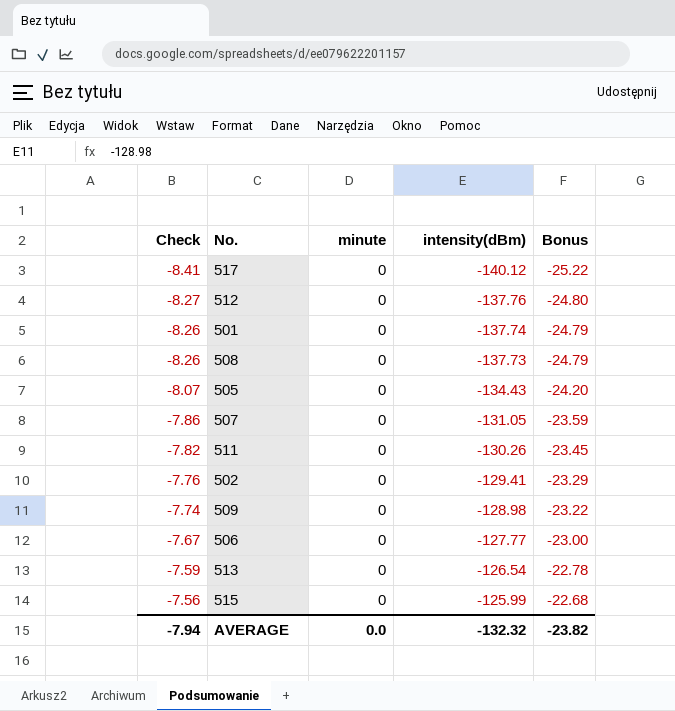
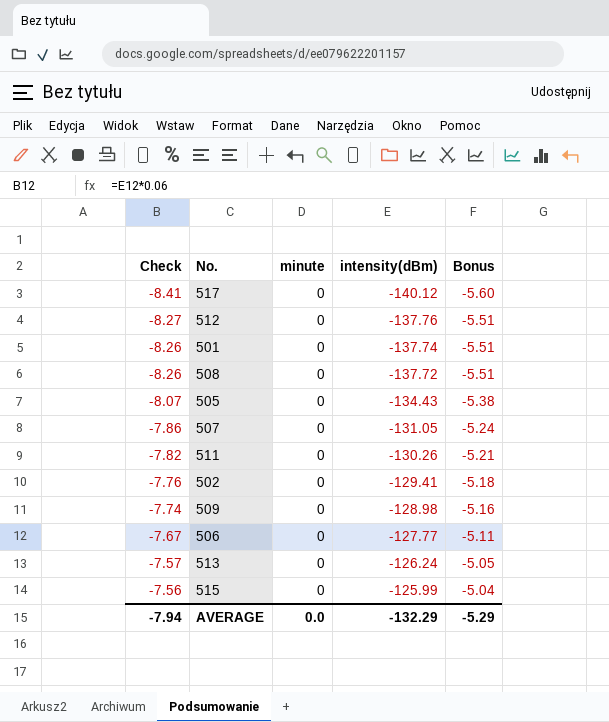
column Bonus | formula: [intensity(dBm)] * 0.18 -> [intensity(dBm)] * 0.04
508 | intensity(dBm): -137.73 -> -137.72
513 | Check: -7.59 -> -7.57
513 | intensity(dBm): -126.54 -> -126.24
AVERAGE | intensity(dBm): -132.32 -> -132.29
AVERAGE | Bonus: -23.82 -> -5.29

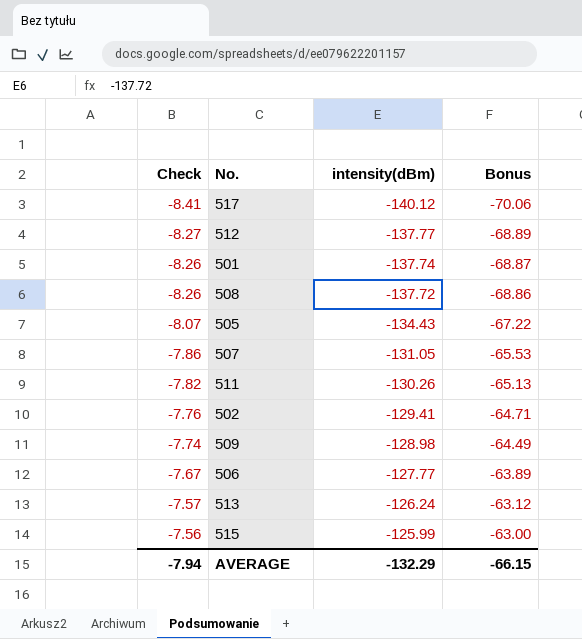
column minute | position: 3 -> none
column Bonus | formula: [intensity(dBm)] * 0.04 -> [intensity(dBm)] * 0.5
512 | intensity(dBm): -137.76 -> -137.77
AVERAGE | Bonus: -5.29 -> -66.15

